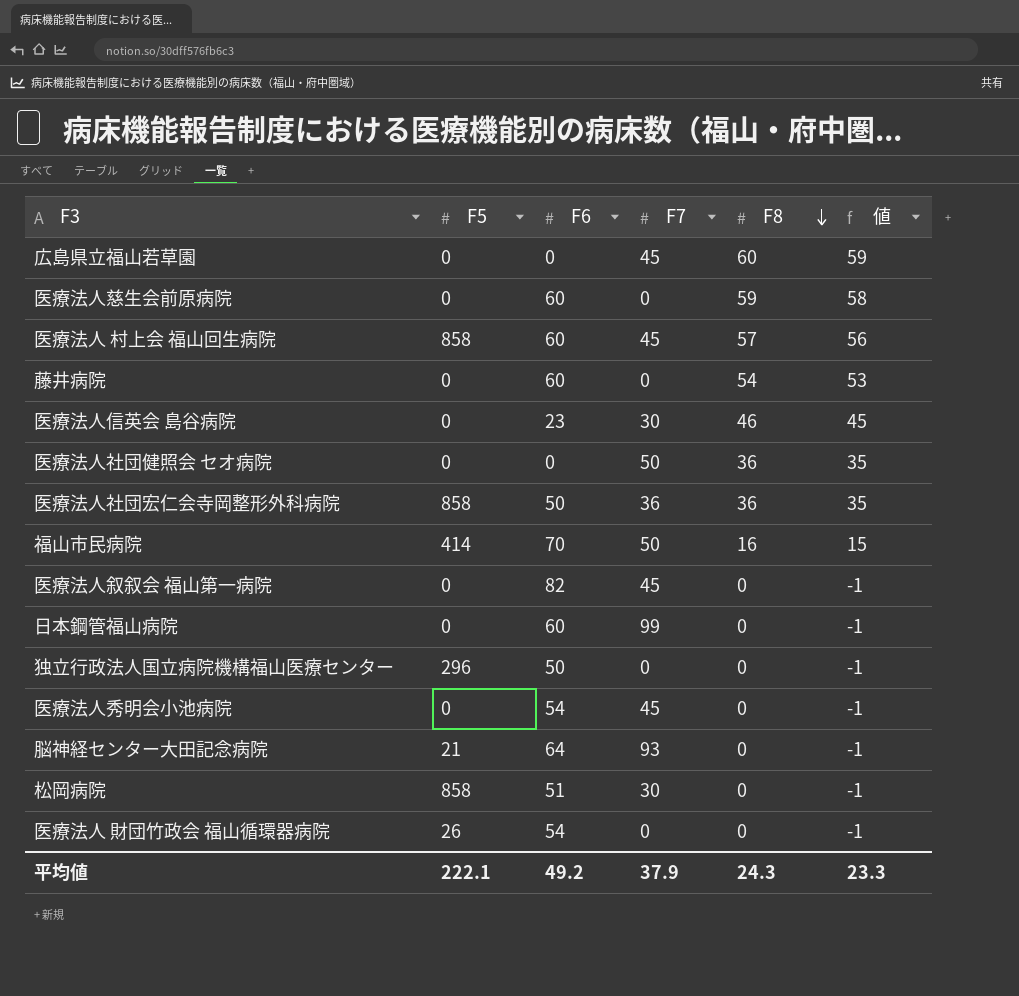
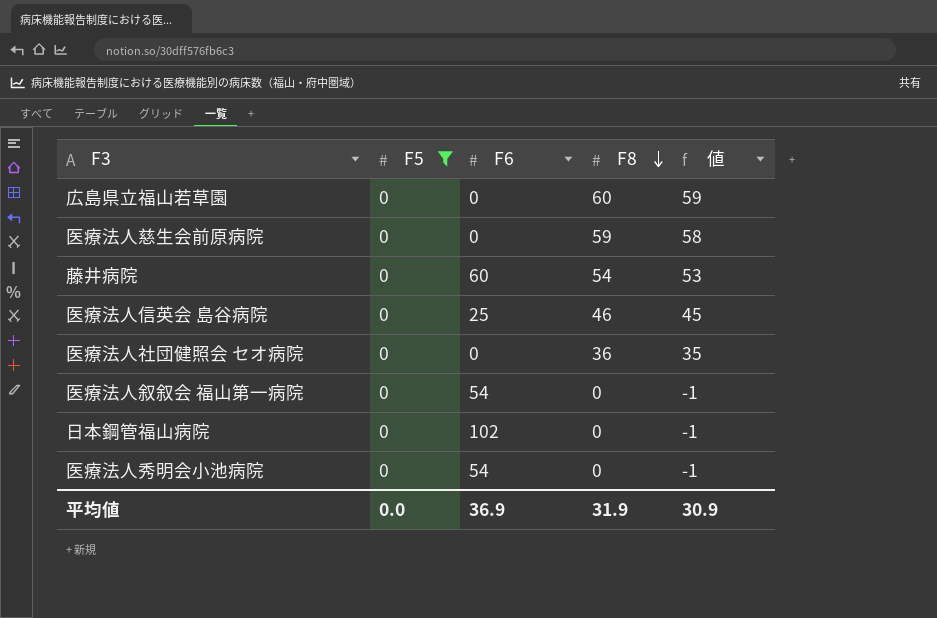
filter: none -> F5 = 0
column F7 | position: 4 -> none
医療法人慈生会前原病院 | F6: 60 -> 0
医療法人信英会 島谷病院 | F6: 23 -> 25
医療法人叙叙会 福山第一病院 | F6: 82 -> 54
日本鋼管福山病院 | F6: 60 -> 102
平均値 | F5: 222.1 -> 0.0
平均値 | F6: 49.2 -> 36.9
平均値 | F8: 24.3 -> 31.9
平均値 | 値: 23.3 -> 30.9

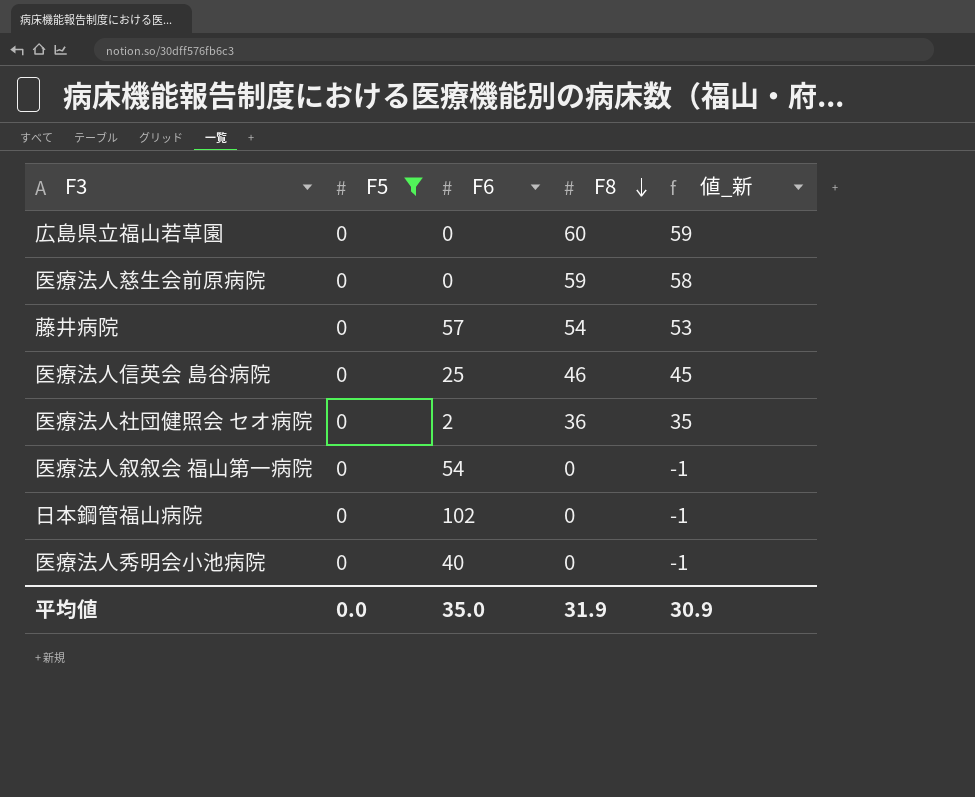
column name: 値 -> 値_新
藤井病院 | F6: 60 -> 57
医療法人社団健照会 セオ病院 | F6: 0 -> 2
医療法人秀明会小池病院 | F6: 54 -> 40
平均値 | F6: 36.9 -> 35.0

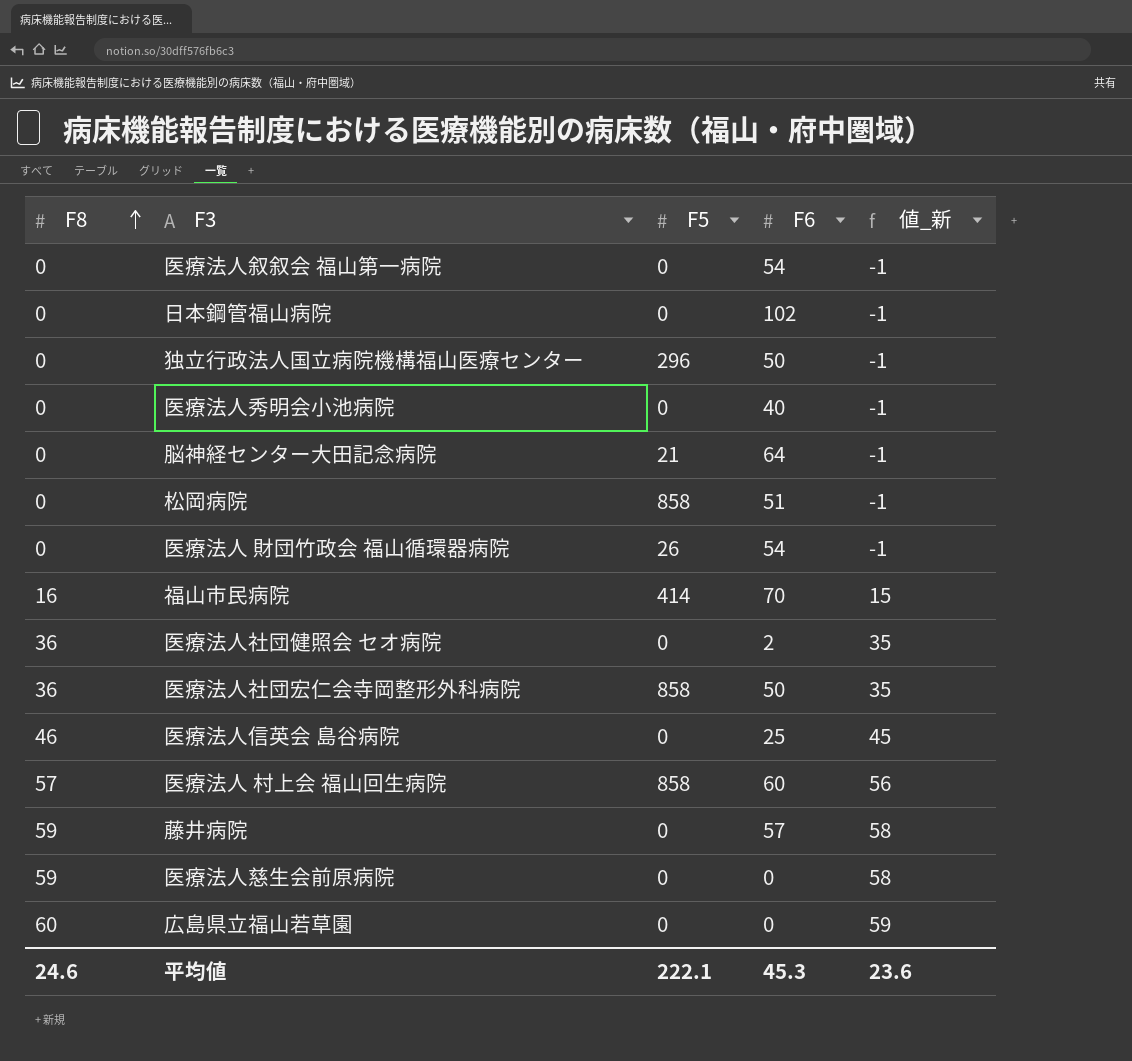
filter: F5 = 0 -> none
row order: F8 descending -> F8 ascending
column F8 | position: 4 -> 1
藤井病院 | F8: 54 -> 59
藤井病院 | 値_新: 53 -> 58
平均値 | F8: 31.9 -> 24.6
平均値 | F5: 0.0 -> 222.1
平均値 | F6: 35.0 -> 45.3
平均値 | 値_新: 30.9 -> 23.6

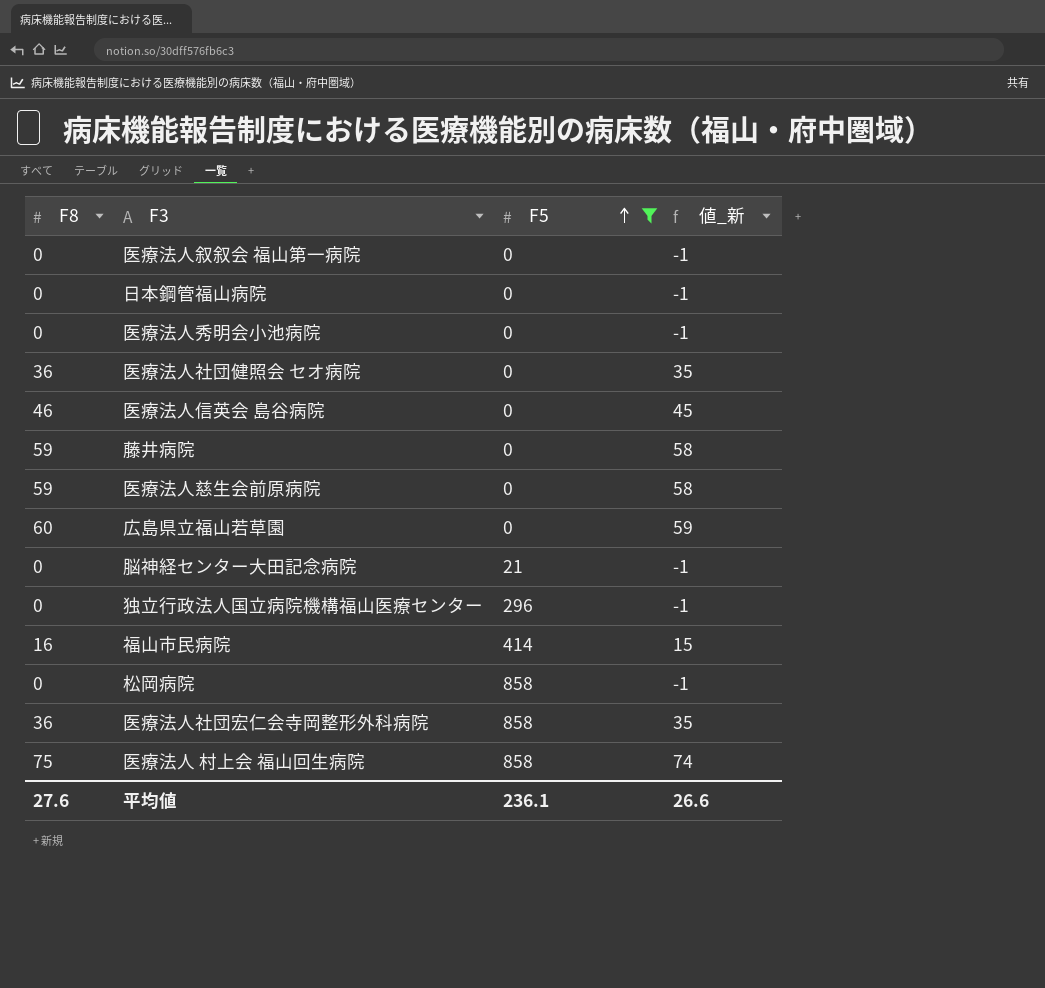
filter: none -> F5 != 26
row order: F8 ascending -> F5 ascending
column F6 | position: 4 -> none
医療法人 村上会 福山回生病院 | F8: 57 -> 75
医療法人 村上会 福山回生病院 | 値_新: 56 -> 74
平均値 | F8: 24.6 -> 27.6
平均値 | F5: 222.1 -> 236.1
平均値 | 値_新: 23.6 -> 26.6

